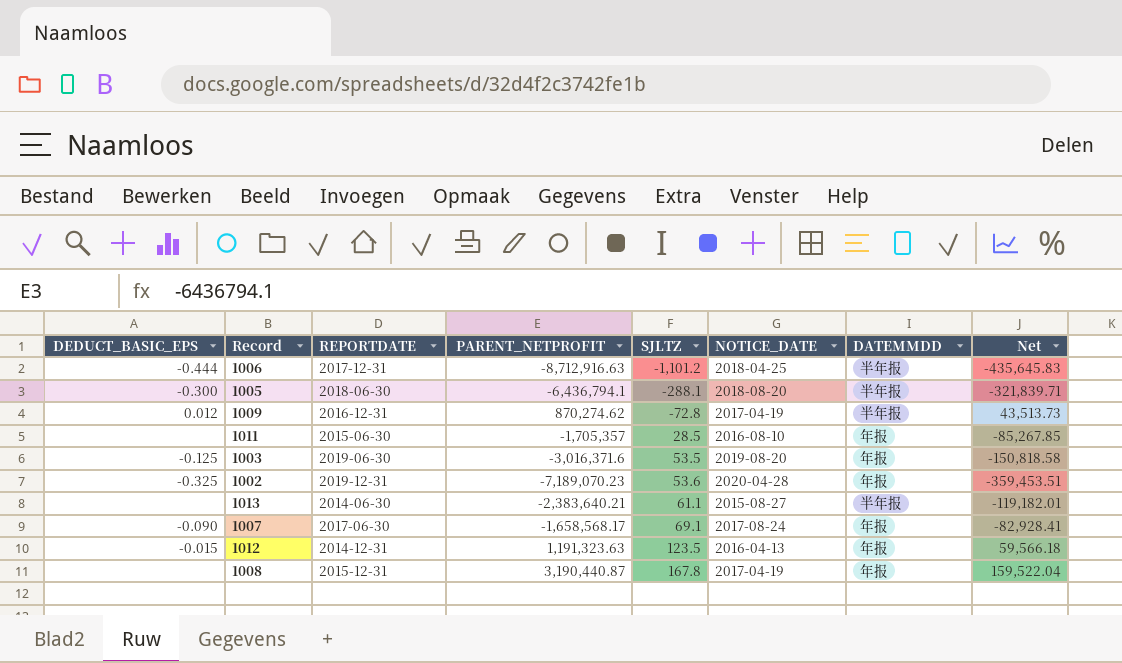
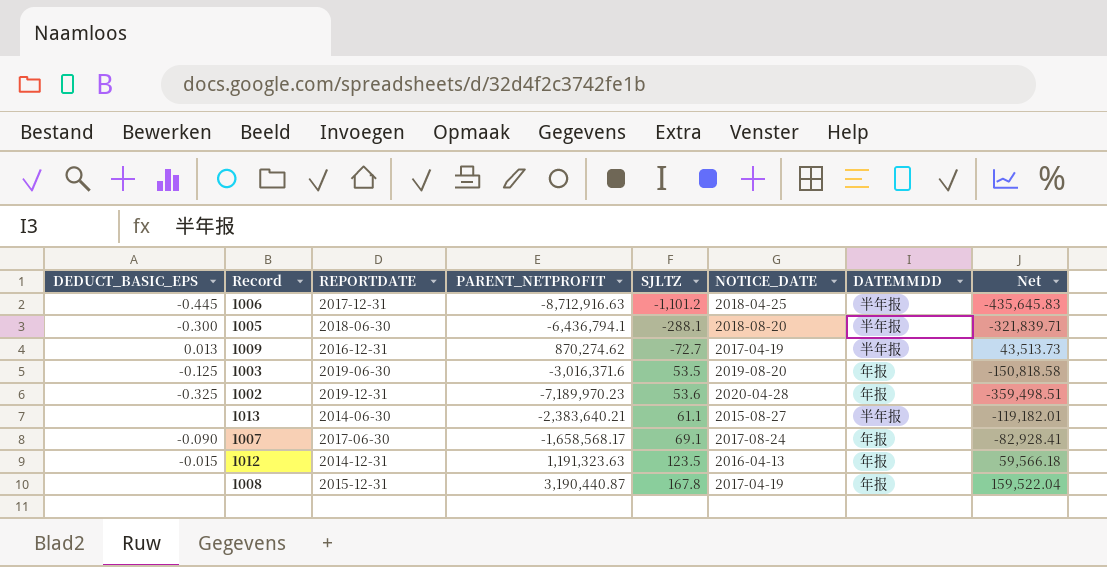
row 1011: none | 2015-06-30 | -1,705,357 | 28.5 | 2016-08-10 | 年报 | -85,267.85 -> none
1006 | DEDUCT_BASIC_EPS: -0.444 -> -0.445
1009 | DEDUCT_BASIC_EPS: 0.012 -> 0.013
1009 | SJLTZ: -72.8 -> -72.7
1002 | PARENT_NETPROFIT: -7,189,070.23 -> -7,189,970.23
1002 | Net: -359,453.51 -> -359,498.51

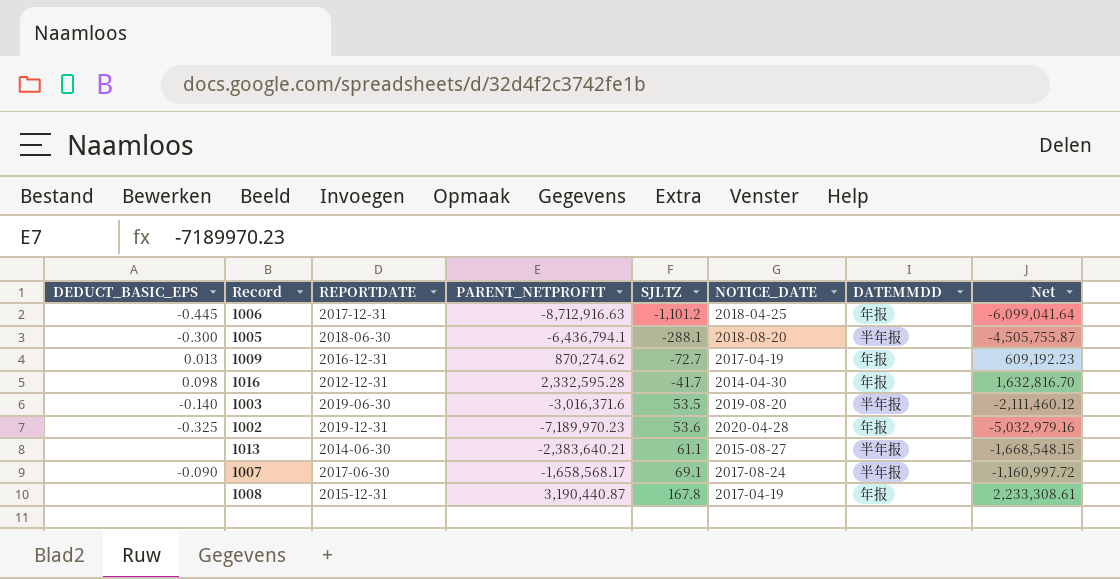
column Net | formula: [PARENT_NETPROFIT] * 0.05 -> [PARENT_NETPROFIT] * 0.7
row 1012: -0.015 | 2014-12-31 | 1,191,323.63 | 123.5 | 2016-04-13 | 年报 | 59,566.18 -> none
1006 | DATEMMDD: 半年报 -> 年报
1009 | DATEMMDD: 半年报 -> 年报
row 1016: none -> 0.098 | 2012-12-31 | 2,332,595.28 | -41.7 | 2014-04-30 | 年报 | 1,632,816.70
1003 | DEDUCT_BASIC_EPS: -0.125 -> -0.140
1003 | DATEMMDD: 年报 -> 半年报
1007 | DATEMMDD: 年报 -> 半年报

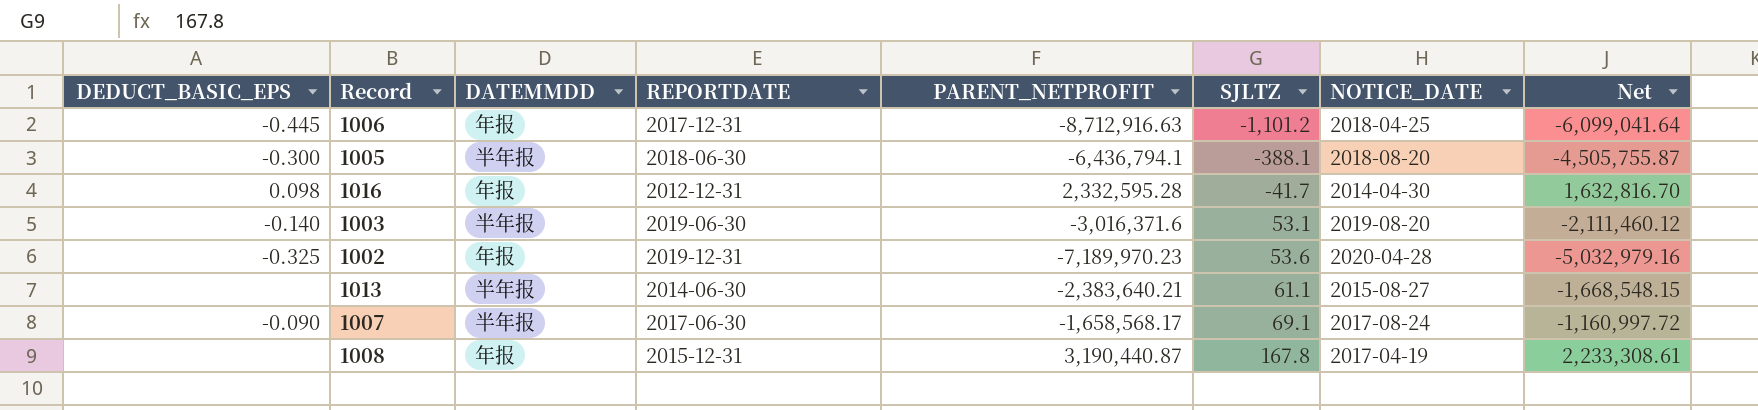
column DATEMMDD | position: 7 -> 3
row 1009: 0.013 | 2016-12-31 | 870,274.62 | -72.7 | 2017-04-19 | 年报 | 609,192.23 -> none
1005 | SJLTZ: -288.1 -> -388.1
1003 | SJLTZ: 53.5 -> 53.1

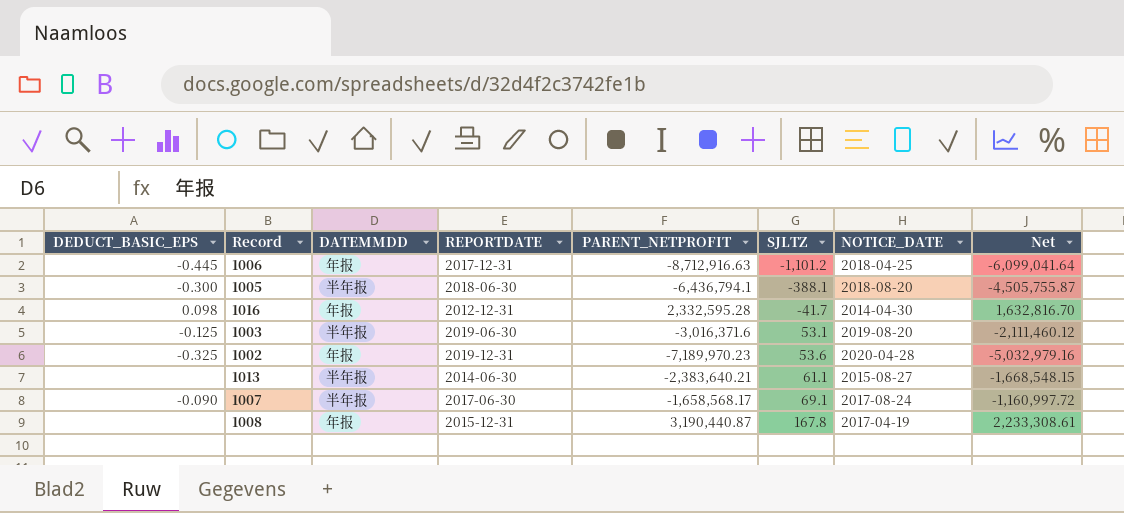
1003 | DEDUCT_BASIC_EPS: -0.140 -> -0.125

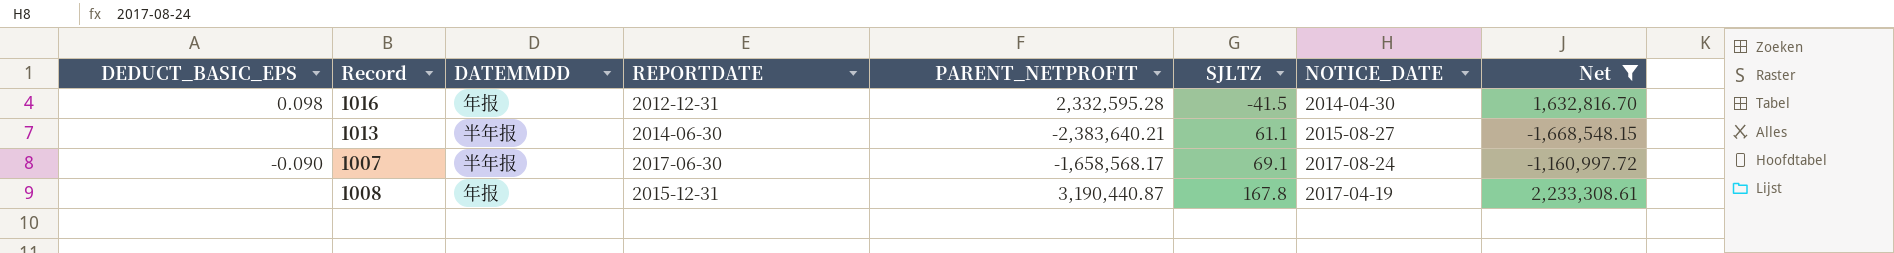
filter: none -> Net >= -1,668,548.15
1016 | SJLTZ: -41.7 -> -41.5

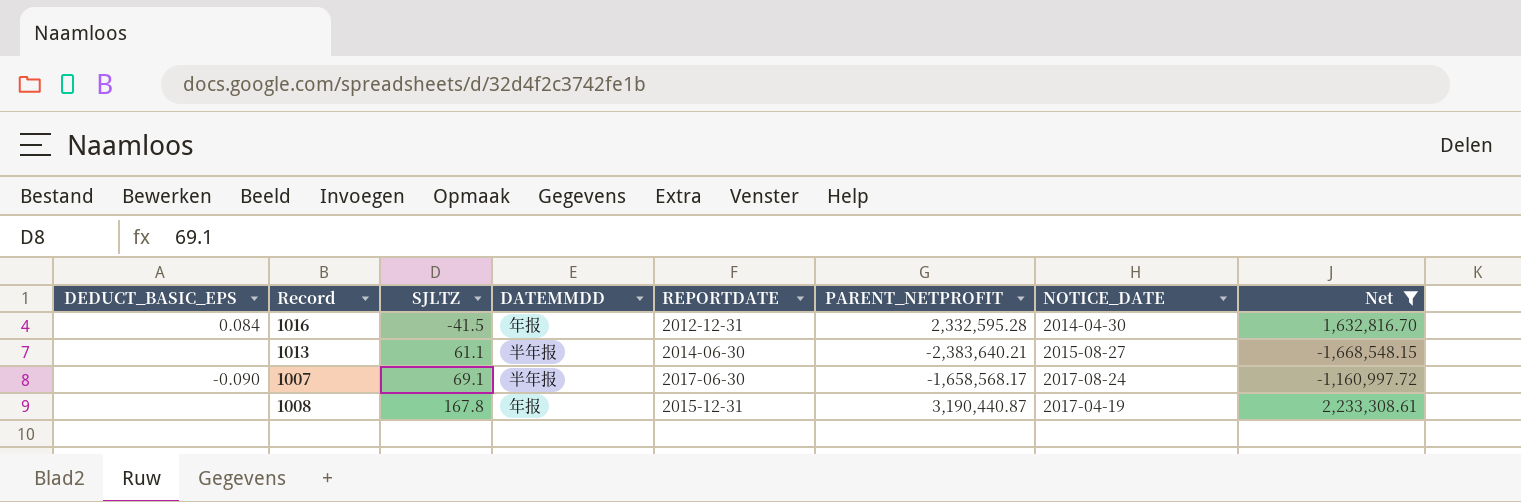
column SJLTZ | position: 6 -> 3
1016 | DEDUCT_BASIC_EPS: 0.098 -> 0.084

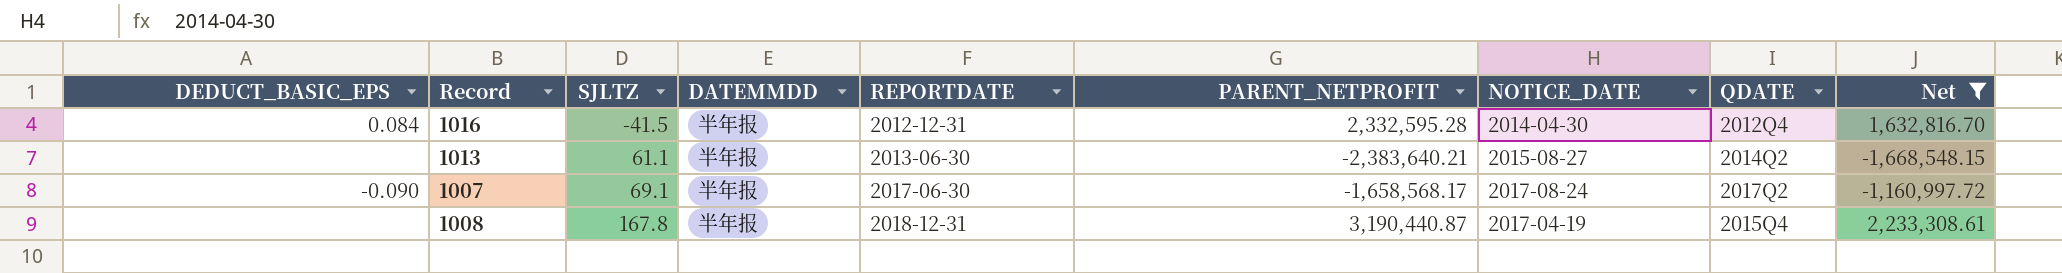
column QDATE | position: none -> 8
1016 | DATEMMDD: 年报 -> 半年报
1013 | REPORTDATE: 2014-06-30 -> 2013-06-30
1008 | DATEMMDD: 年报 -> 半年报
1008 | REPORTDATE: 2015-12-31 -> 2018-12-31

